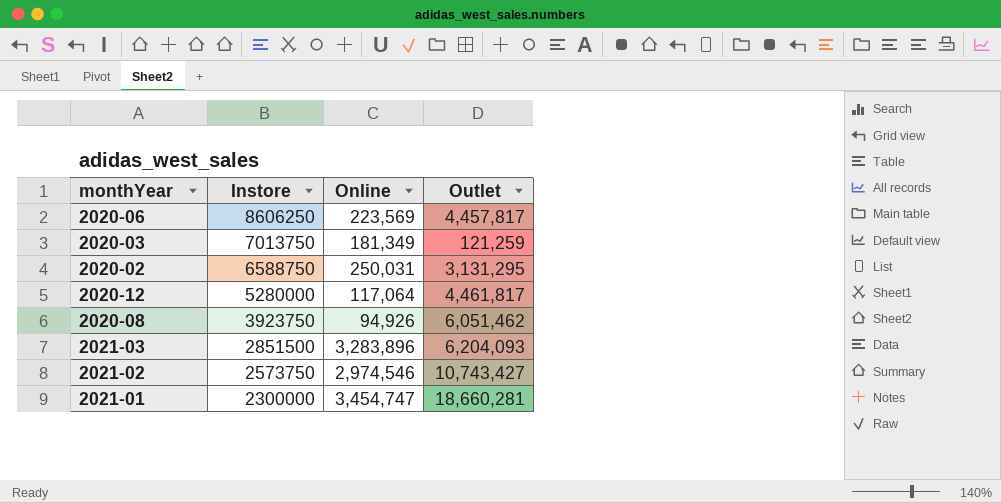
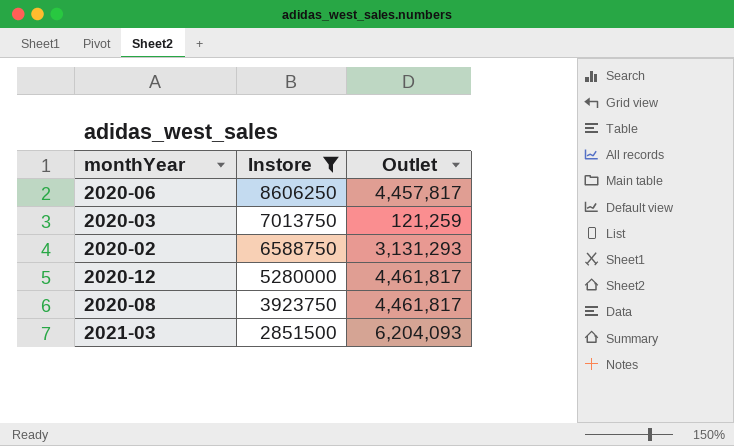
filter: none -> Instore >= 2851500
column Online | position: 3 -> none
2020-02 | Outlet: 3,131,295 -> 3,131,293
2020-08 | Outlet: 6,051,462 -> 4,461,817

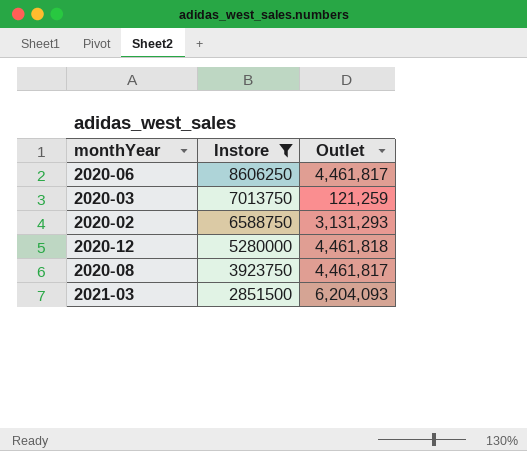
2020-06 | Outlet: 4,457,817 -> 4,461,817
2020-12 | Outlet: 4,461,817 -> 4,461,818

